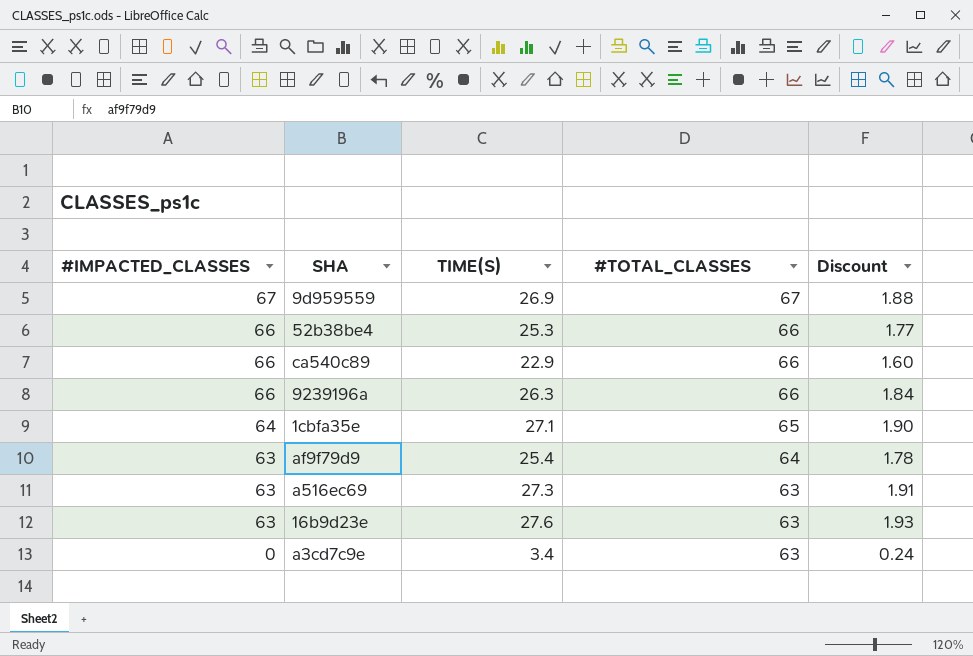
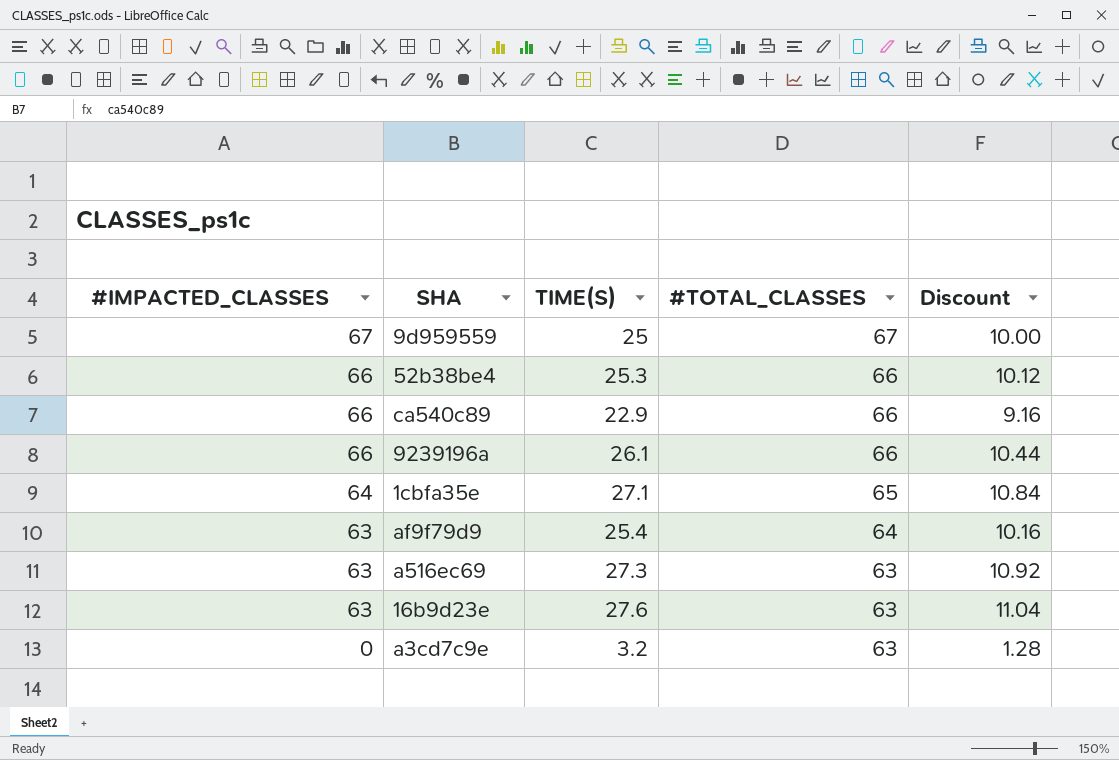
column Discount | formula: [TIME(S)] * 0.07 -> [TIME(S)] * 0.4
9d959559 | TIME(S): 26.9 -> 25
9239196a | TIME(S): 26.3 -> 26.1
a3cd7c9e | TIME(S): 3.4 -> 3.2

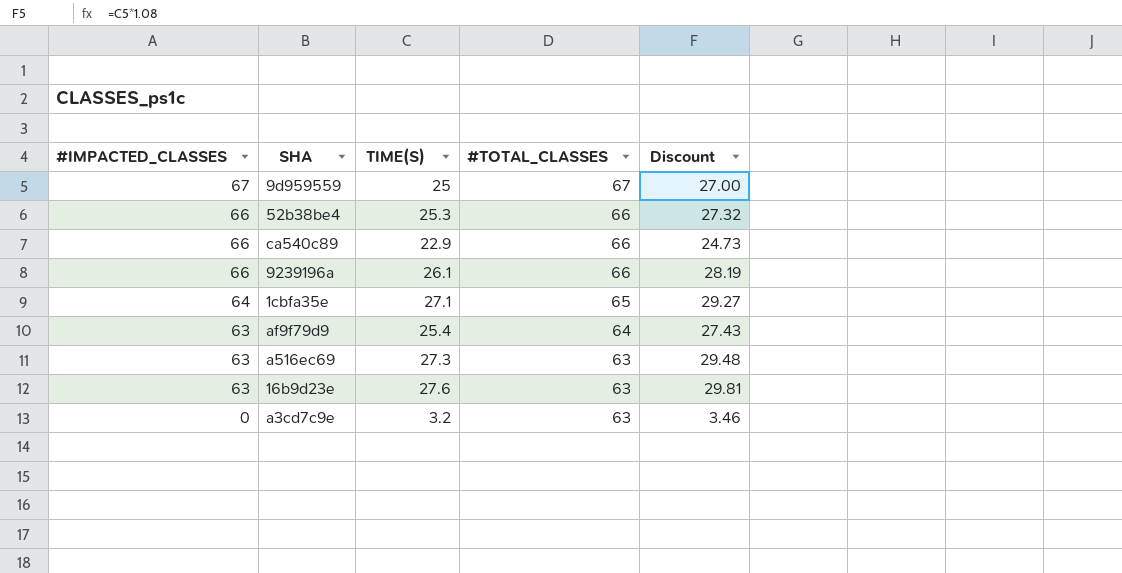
column Discount | formula: [TIME(S)] * 0.4 -> [TIME(S)] * 1.08

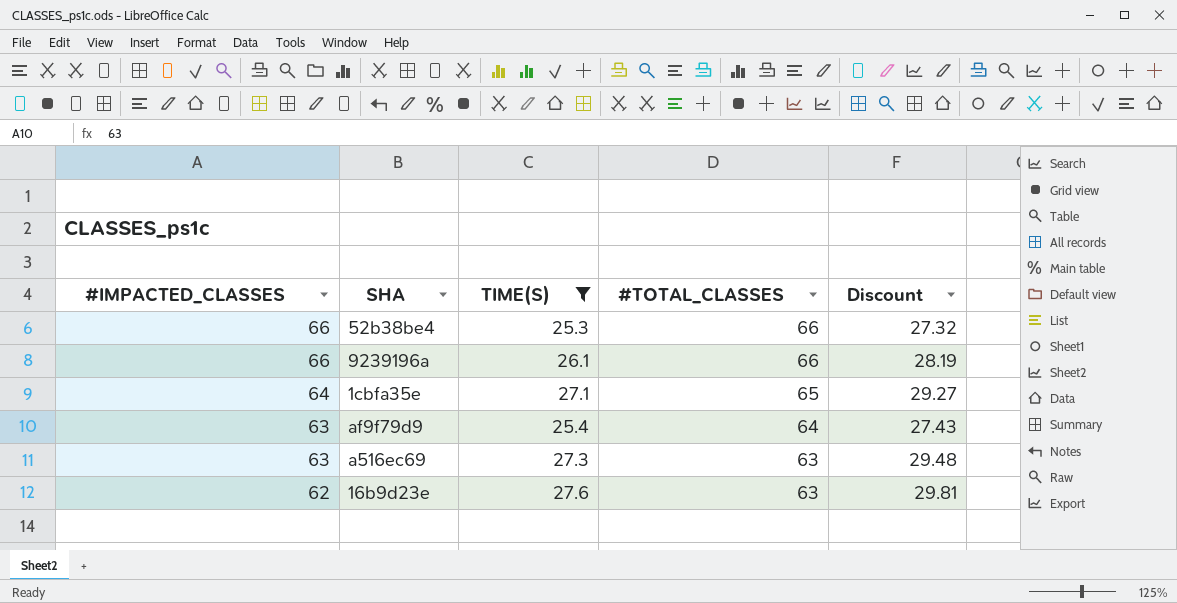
filter: none -> TIME(S) >= 25.3
16b9d23e | #IMPACTED_CLASSES: 63 -> 62

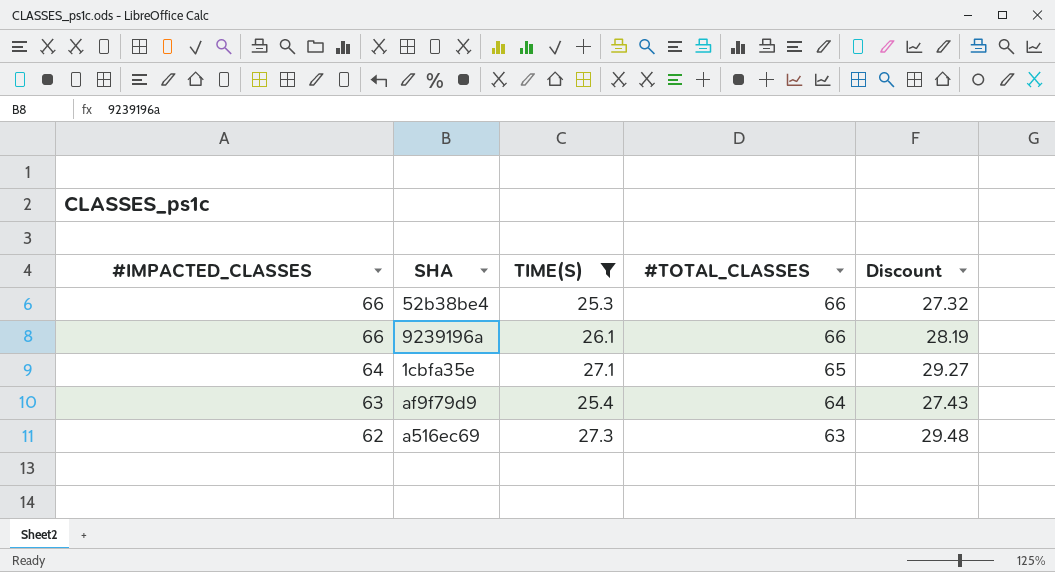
row 16b9d23e: 62 | 27.6 | 63 | 29.81 -> none
a516ec69 | #IMPACTED_CLASSES: 63 -> 62

